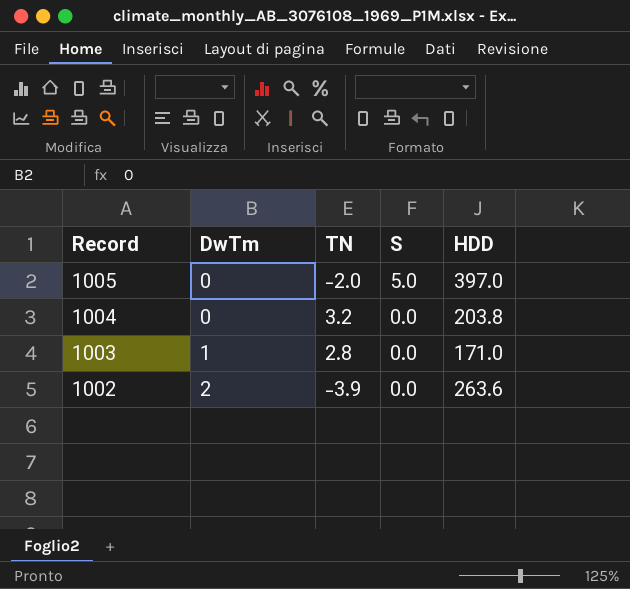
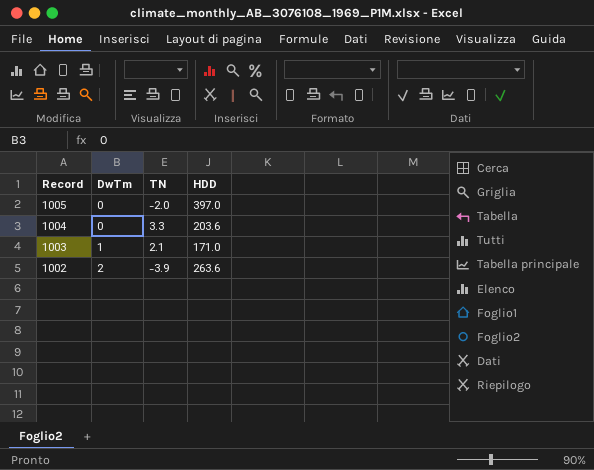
column S | position: 4 -> none
1004 | TN: 3.2 -> 3.3
1004 | HDD: 203.8 -> 203.6
1003 | TN: 2.8 -> 2.1

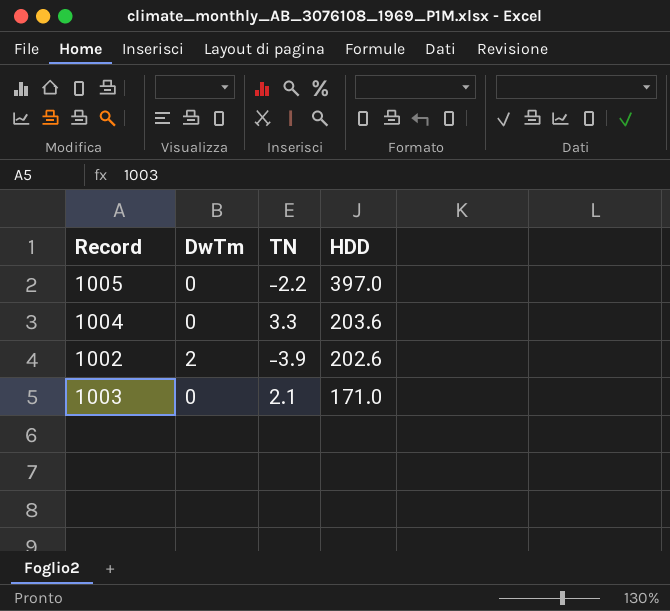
row order: Record descending -> HDD descending
1005 | TN: -2.0 -> -2.2
1002 | HDD: 263.6 -> 202.6
1003 | DwTm: 1 -> 0

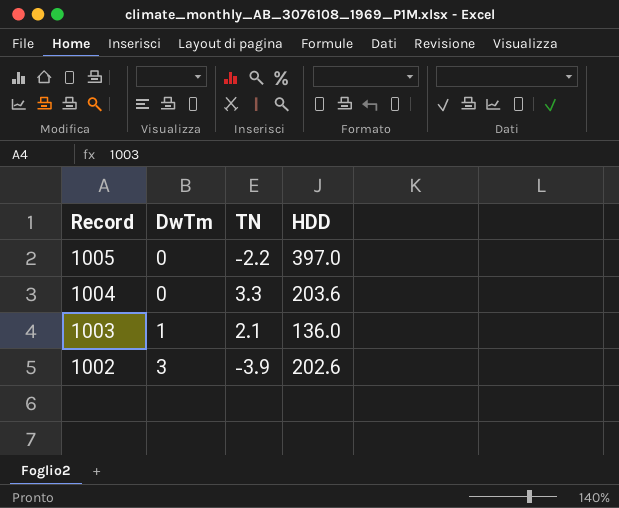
row order: HDD descending -> Record descending
1003 | DwTm: 0 -> 1
1003 | HDD: 171.0 -> 136.0
1002 | DwTm: 2 -> 3

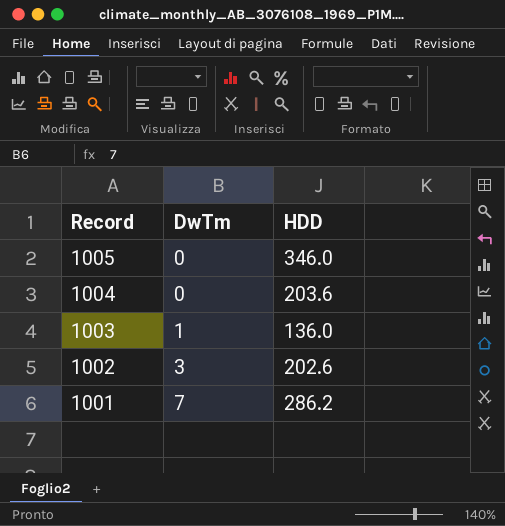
column TN | position: 3 -> none
1005 | HDD: 397.0 -> 346.0
row 1001: none -> 7 | 286.2

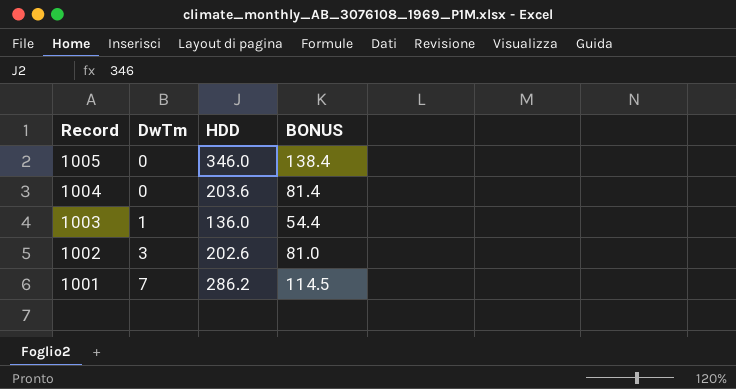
column BONUS | formula: none -> [HDD] * 0.4

